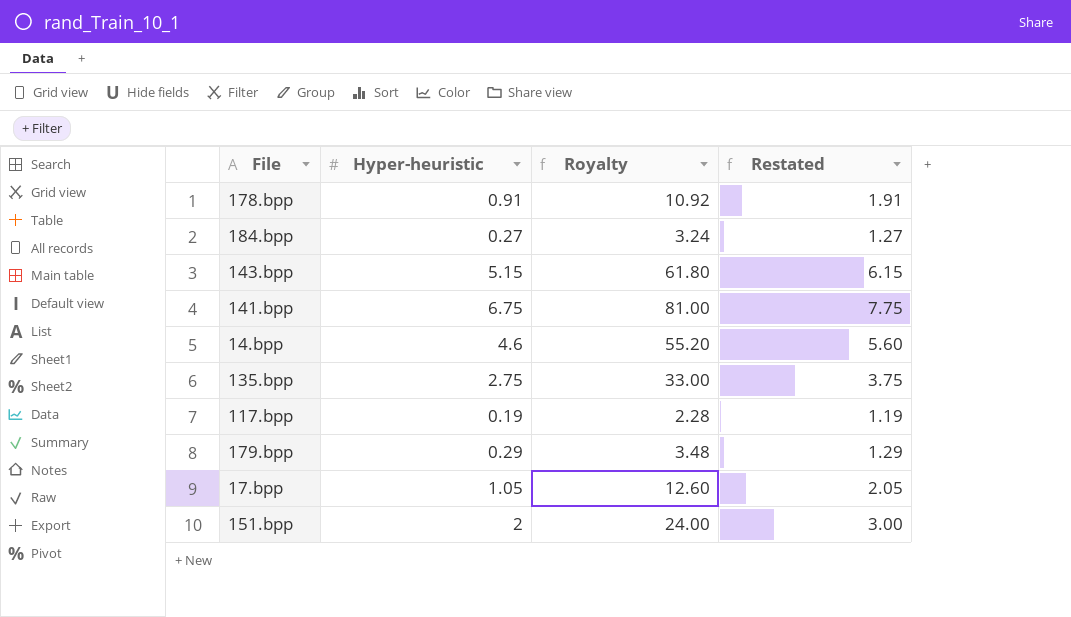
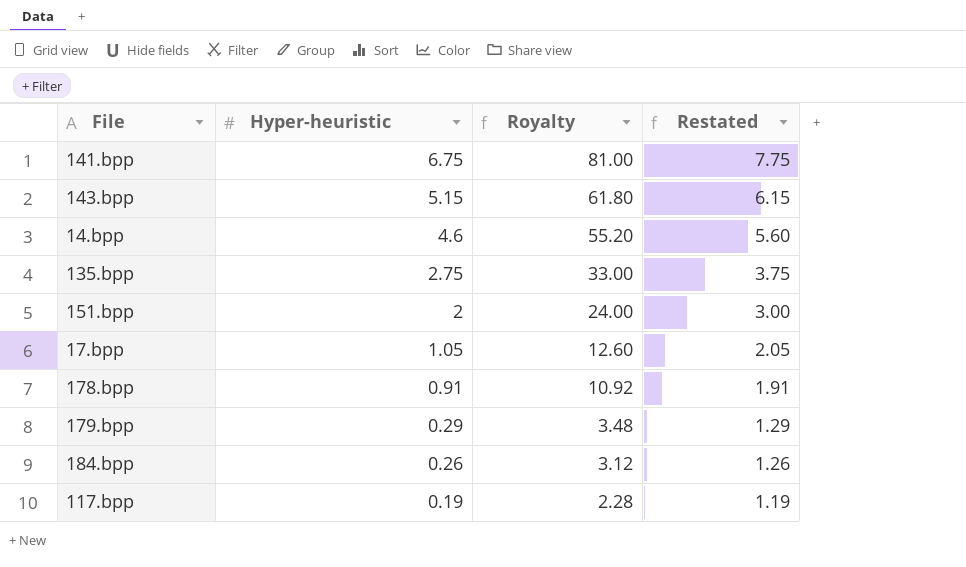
row order: none -> Hyper-heuristic descending
184.bpp | Hyper-heuristic: 0.27 -> 0.26
184.bpp | Royalty: 3.24 -> 3.12
184.bpp | Restated: 1.27 -> 1.26

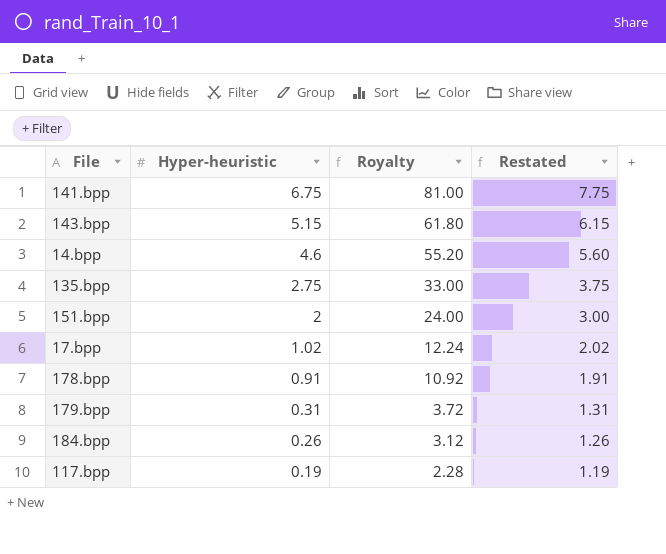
17.bpp | Hyper-heuristic: 1.05 -> 1.02
17.bpp | Royalty: 12.60 -> 12.24
17.bpp | Restated: 2.05 -> 2.02
179.bpp | Hyper-heuristic: 0.29 -> 0.31
179.bpp | Royalty: 3.48 -> 3.72
179.bpp | Restated: 1.29 -> 1.31

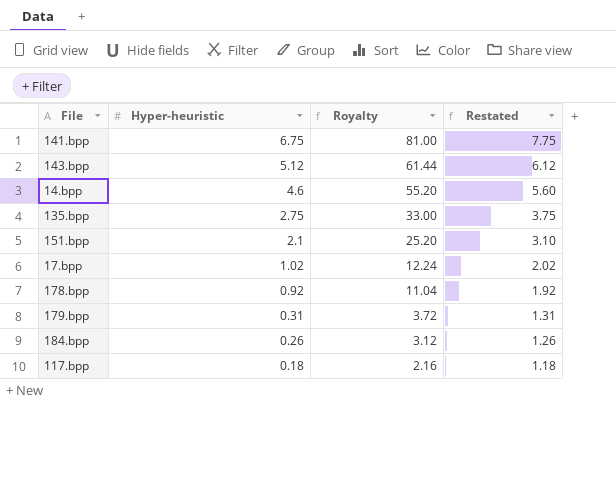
143.bpp | Hyper-heuristic: 5.15 -> 5.12
143.bpp | Royalty: 61.80 -> 61.44
143.bpp | Restated: 6.15 -> 6.12
151.bpp | Hyper-heuristic: 2 -> 2.1
151.bpp | Royalty: 24.00 -> 25.20
151.bpp | Restated: 3.00 -> 3.10
178.bpp | Hyper-heuristic: 0.91 -> 0.92
178.bpp | Royalty: 10.92 -> 11.04
178.bpp | Restated: 1.91 -> 1.92
117.bpp | Hyper-heuristic: 0.19 -> 0.18
117.bpp | Royalty: 2.28 -> 2.16
117.bpp | Restated: 1.19 -> 1.18

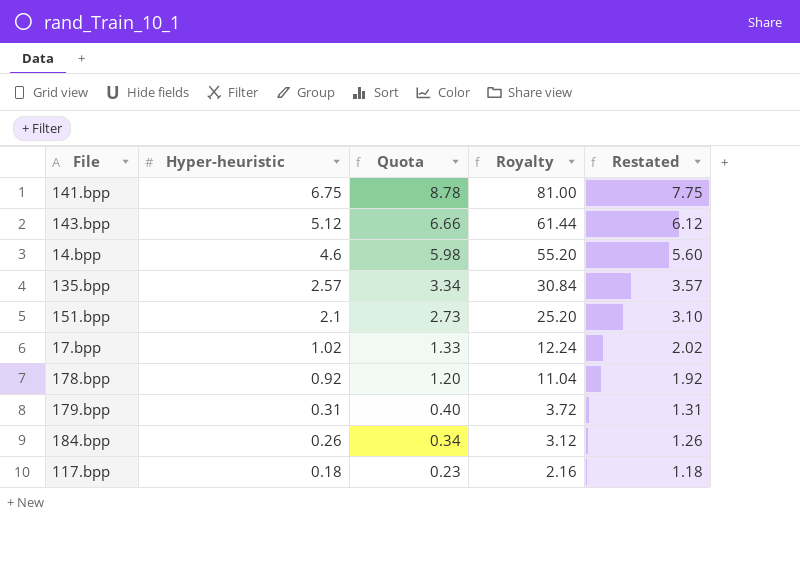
column Quota | formula: none -> [Hyper-heuristic] * 1.3
135.bpp | Hyper-heuristic: 2.75 -> 2.57
135.bpp | Royalty: 33.00 -> 30.84
135.bpp | Restated: 3.75 -> 3.57

